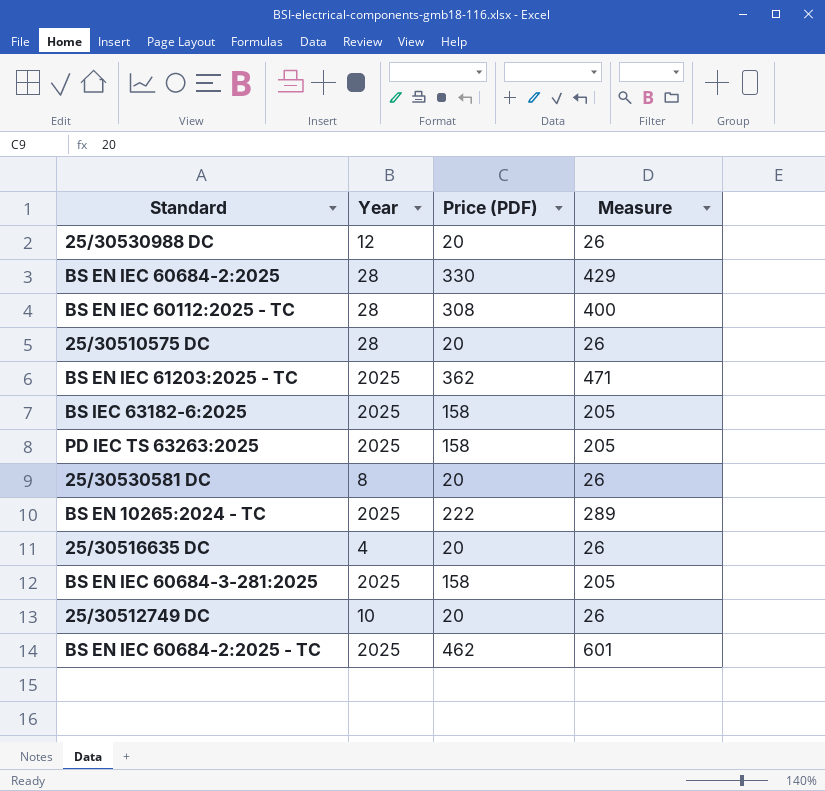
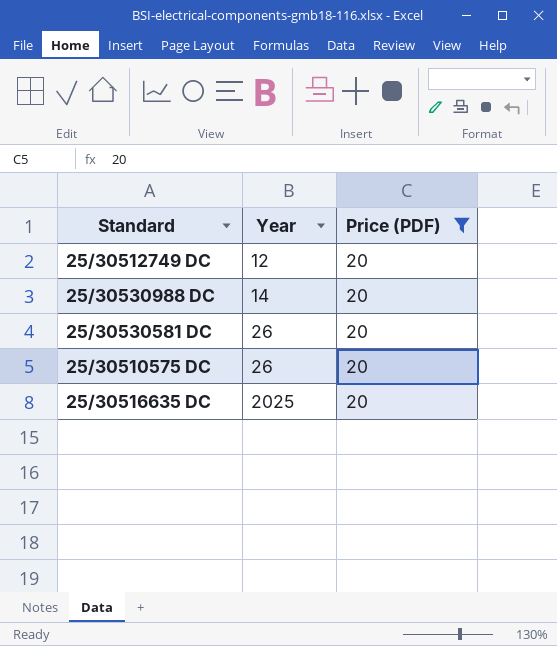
filter: none -> Price (PDF) = 20
row order: none -> Year ascending
column Measure | formula: [Price (PDF)] * 1.3 -> none
25/30512749 DC | Year: 10 -> 12
25/30530988 DC | Year: 12 -> 14
25/30530581 DC | Year: 8 -> 26
25/30510575 DC | Year: 28 -> 26
25/30516635 DC | Year: 4 -> 2025

